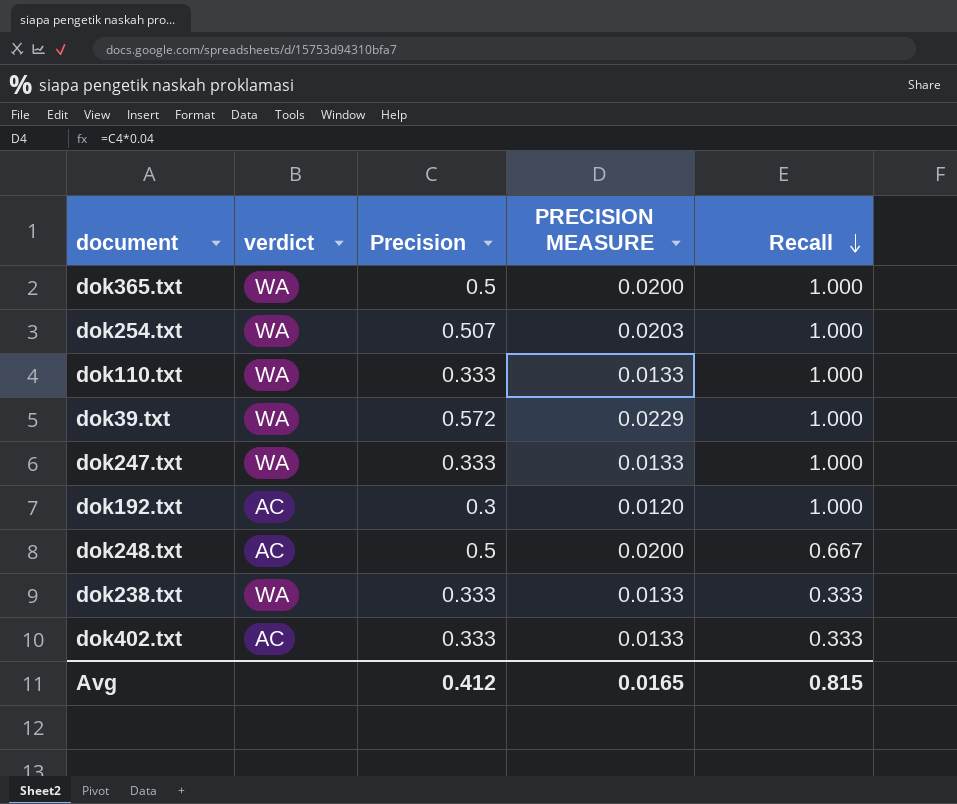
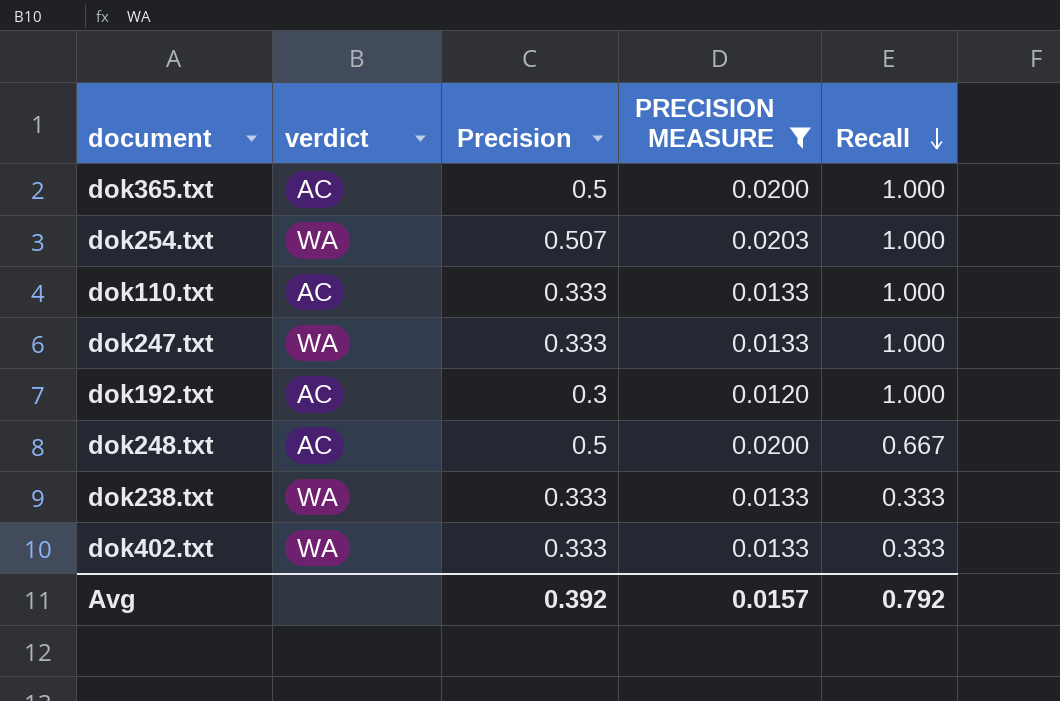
filter: none -> PRECISION MEASURE != 0.0229
dok365.txt | verdict: WA -> AC
dok110.txt | verdict: WA -> AC
dok402.txt | verdict: AC -> WA
Avg | Precision: 0.412 -> 0.392
Avg | PRECISION MEASURE: 0.0165 -> 0.0157
Avg | Recall: 0.815 -> 0.792

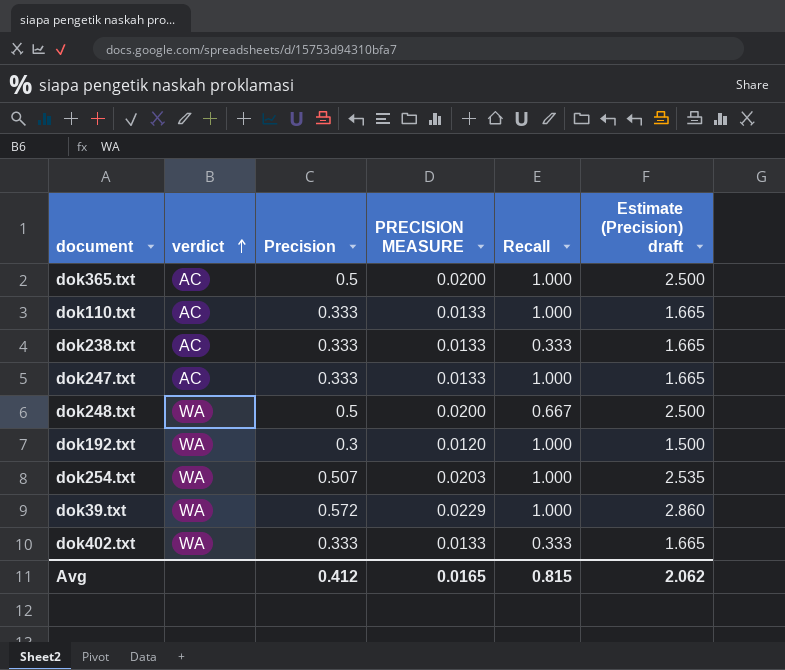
filter: PRECISION MEASURE != 0.0229 -> none
row order: Recall descending -> verdict ascending
column Estimate (Precision) draft | formula: none -> [Precision] * 5
dok238.txt | verdict: WA -> AC
dok247.txt | verdict: WA -> AC
dok248.txt | verdict: AC -> WA
dok192.txt | verdict: AC -> WA
Avg | Precision: 0.392 -> 0.412
Avg | PRECISION MEASURE: 0.0157 -> 0.0165
Avg | Recall: 0.792 -> 0.815

